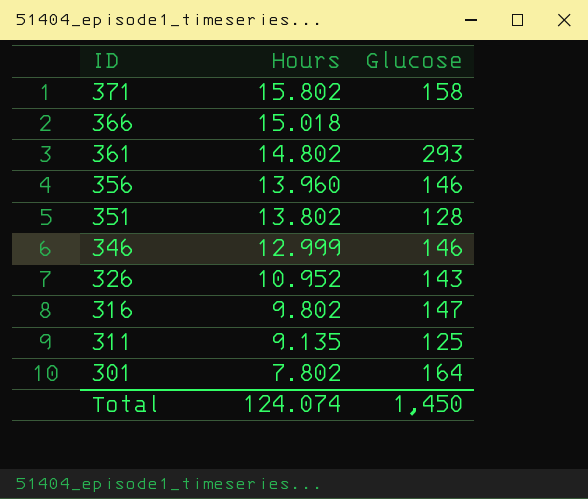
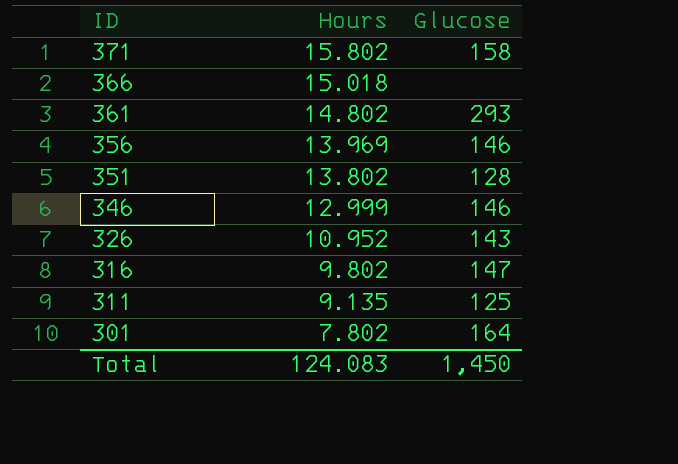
356 | Hours: 13.960 -> 13.969
Total | Hours: 124.074 -> 124.083

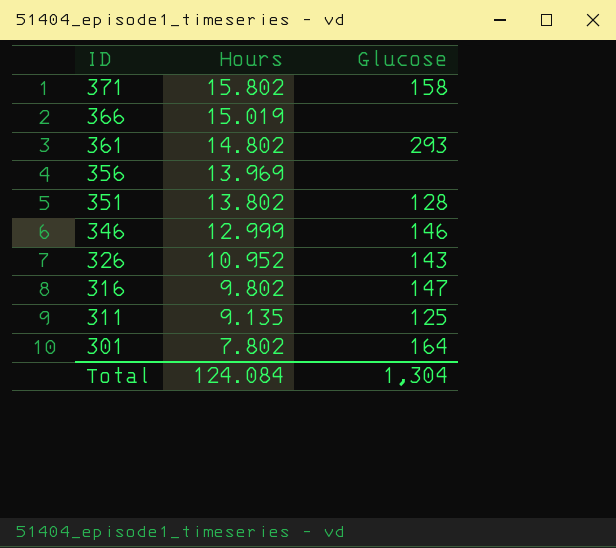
366 | Hours: 15.018 -> 15.019
356 | Glucose: 146 -> none
Total | Hours: 124.083 -> 124.084
Total | Glucose: 1,450 -> 1,304

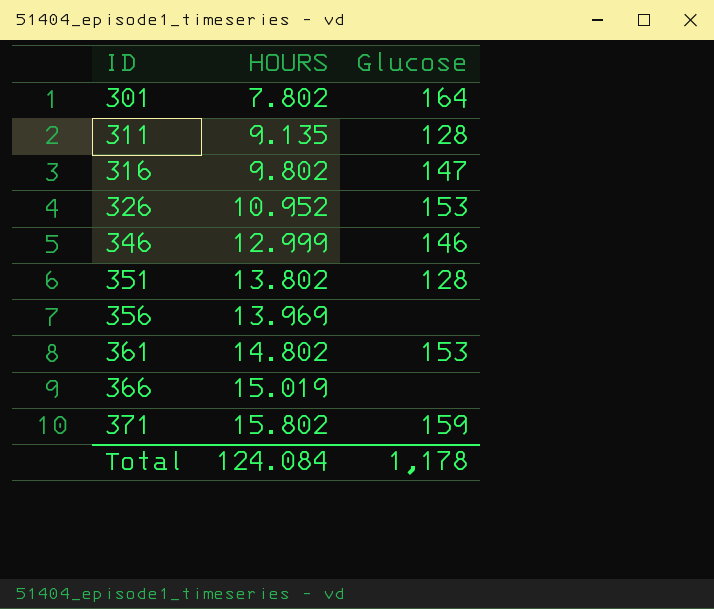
row order: ID descending -> ID ascending
column name: Hours -> HOURS
311 | Glucose: 125 -> 128
326 | Glucose: 143 -> 153
361 | Glucose: 293 -> 153
371 | Glucose: 158 -> 159
Total | Glucose: 1,304 -> 1,178

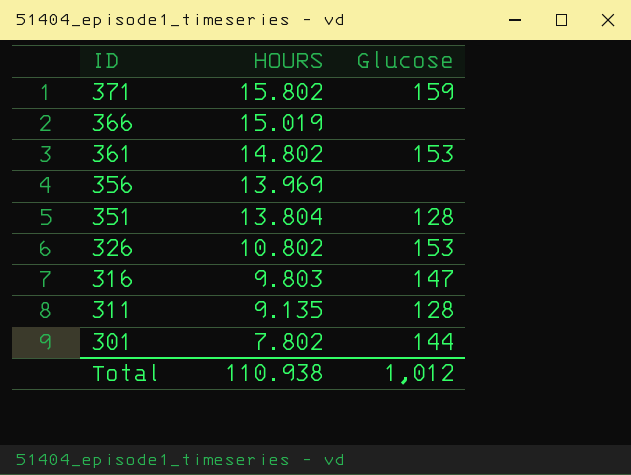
row order: ID ascending -> ID descending
row 346: 12.999 | 146 -> none
351 | HOURS: 13.802 -> 13.804
326 | HOURS: 10.952 -> 10.802
316 | HOURS: 9.802 -> 9.803
301 | Glucose: 164 -> 144
Total | HOURS: 124.084 -> 110.938
Total | Glucose: 1,178 -> 1,012

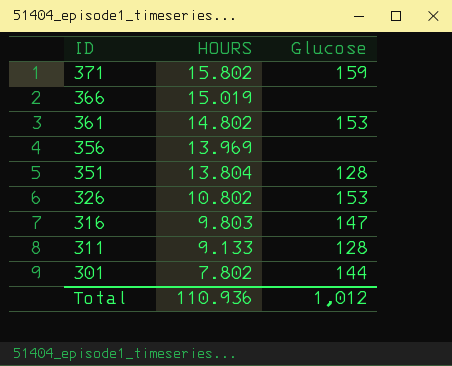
311 | HOURS: 9.135 -> 9.133
Total | HOURS: 110.938 -> 110.936

